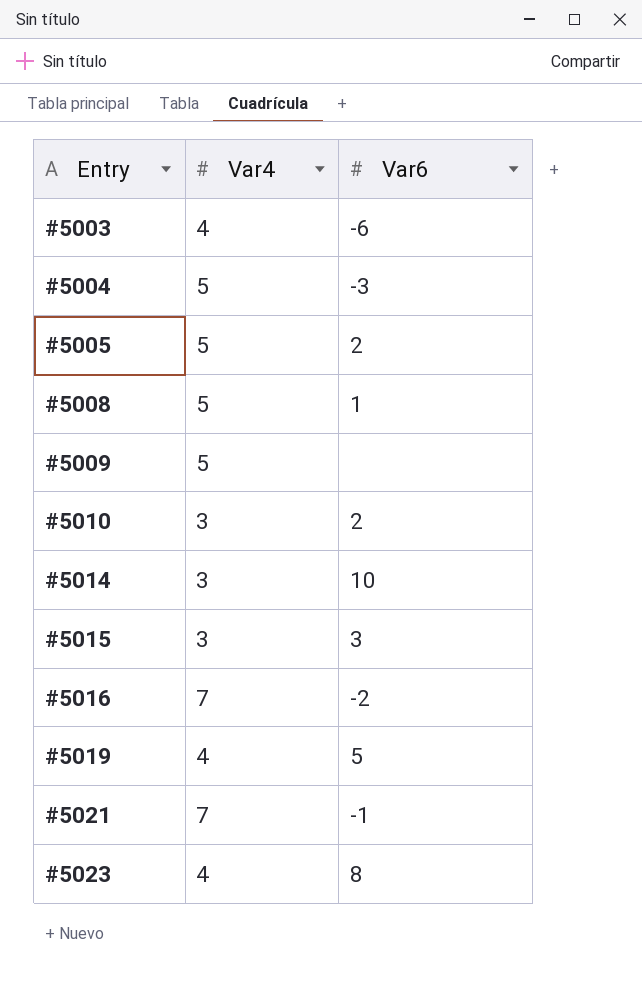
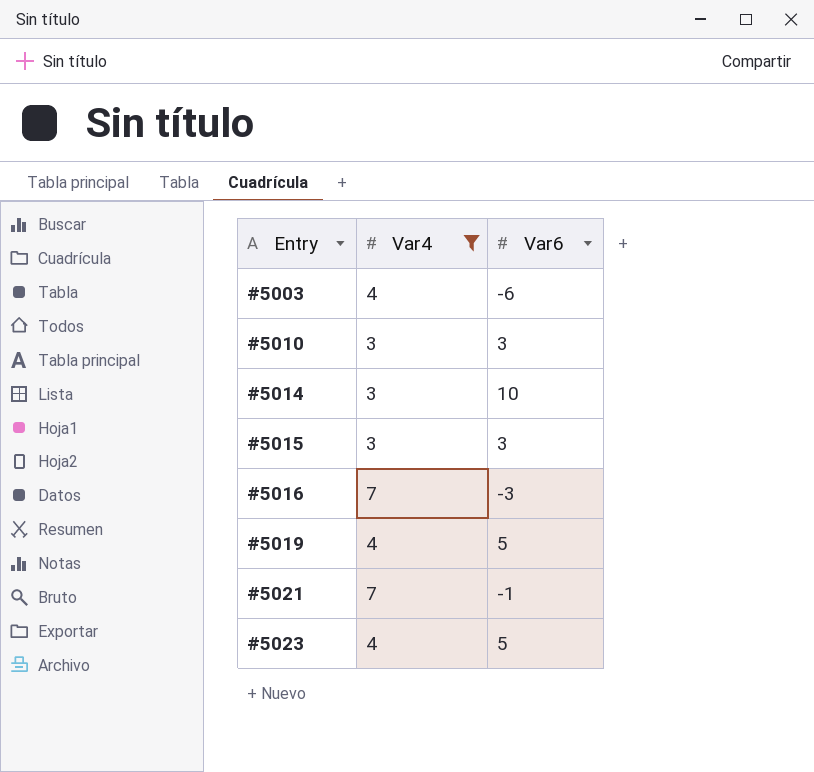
filter: none -> Var4 != 5
#5010 | Var6: 2 -> 3
#5016 | Var6: -2 -> -3
#5023 | Var6: 8 -> 5

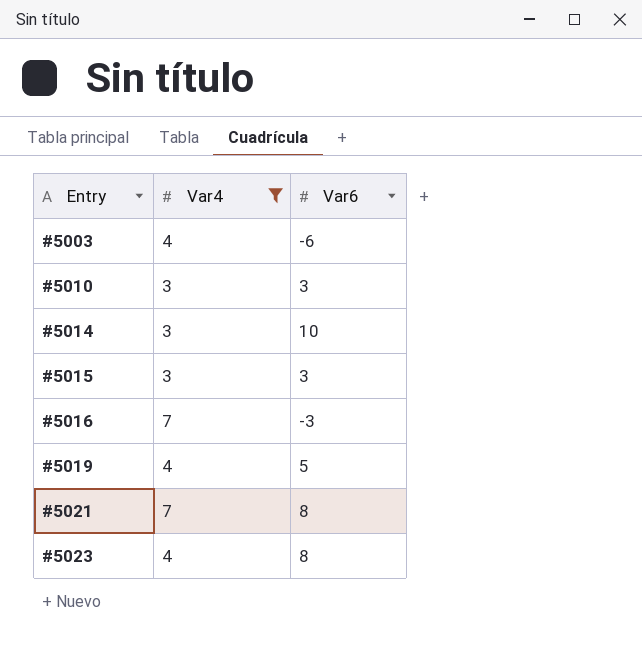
#5021 | Var6: -1 -> 8
#5023 | Var6: 5 -> 8

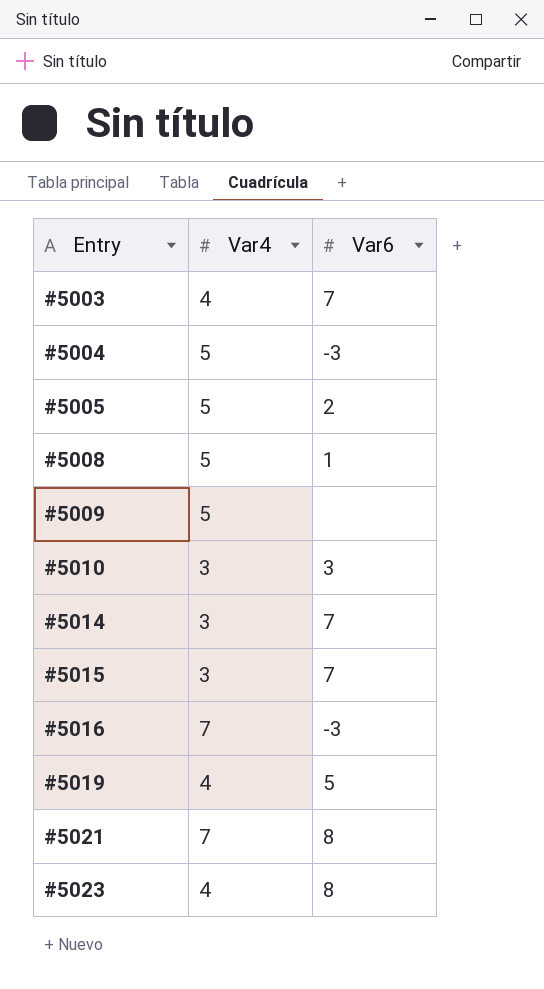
filter: Var4 != 5 -> none
#5003 | Var6: -6 -> 7
#5014 | Var6: 10 -> 7
#5015 | Var6: 3 -> 7

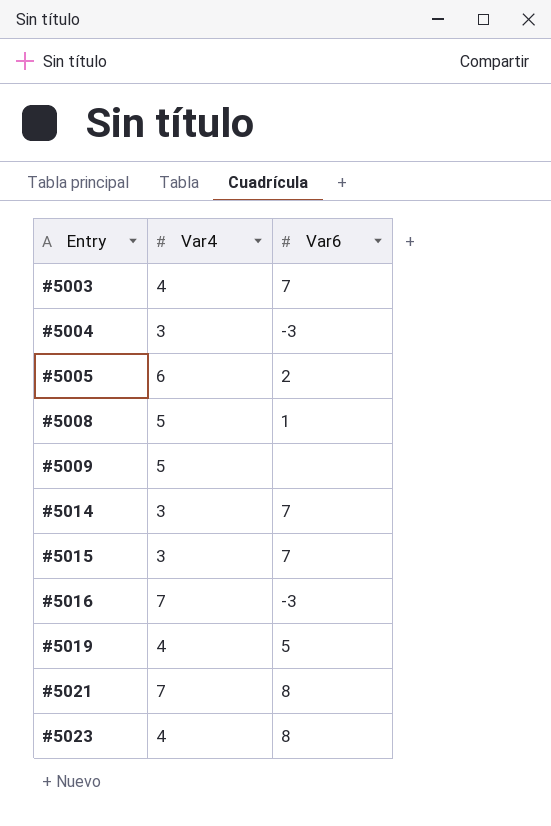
row #5010: 3 | 3 -> none
#5004 | Var4: 5 -> 3
#5005 | Var4: 5 -> 6

